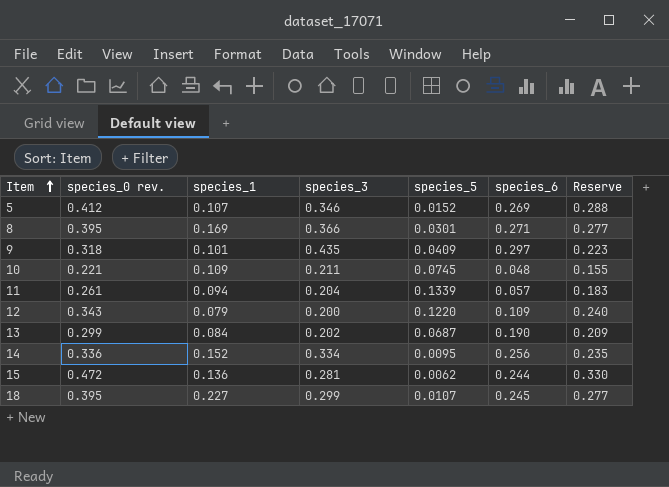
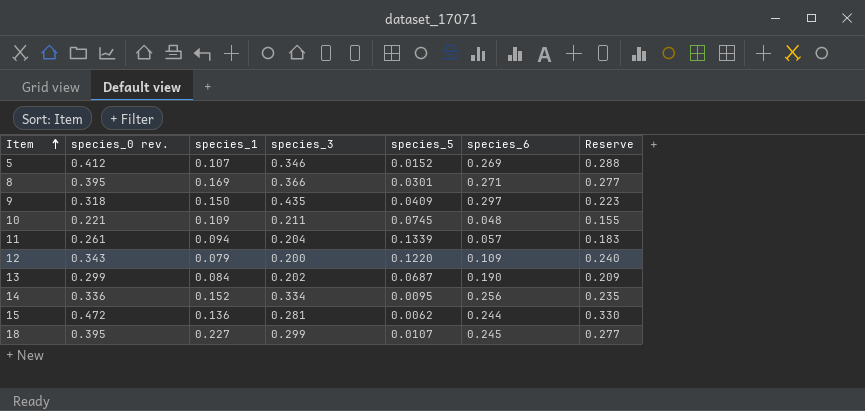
9 | species_1: 0.101 -> 0.150

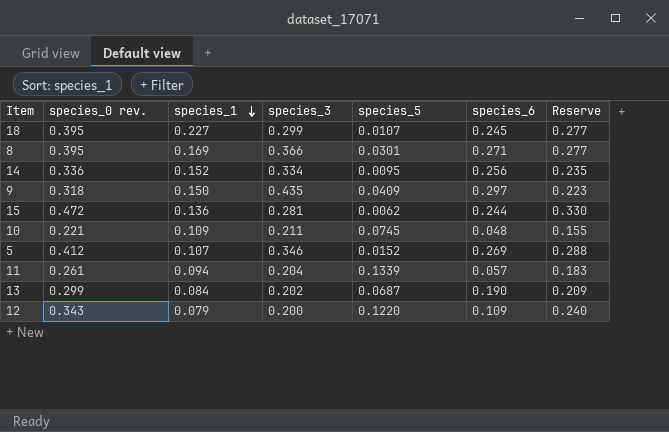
row order: Item ascending -> species_1 descending

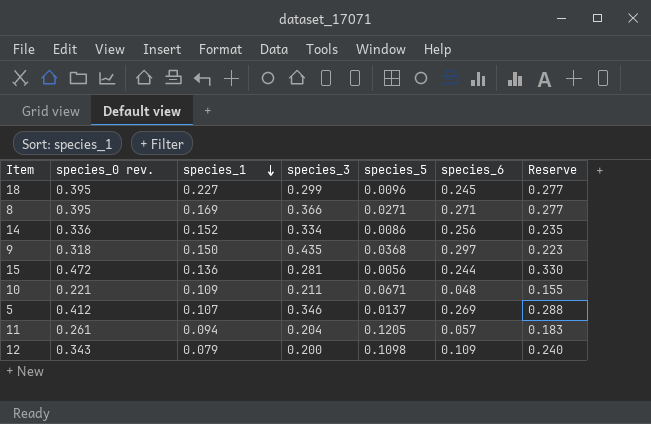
row 13: 0.299 | 0.084 | 0.202 | 0.0687 | 0.190 | 0.209 -> none
18 | species_5: 0.0107 -> 0.0096
8 | species_5: 0.0301 -> 0.0271
14 | species_5: 0.0095 -> 0.0086
9 | species_5: 0.0409 -> 0.0368
15 | species_5: 0.0062 -> 0.0056
10 | species_5: 0.0745 -> 0.0671
5 | species_5: 0.0152 -> 0.0137
11 | species_5: 0.1339 -> 0.1205
12 | species_5: 0.1220 -> 0.1098

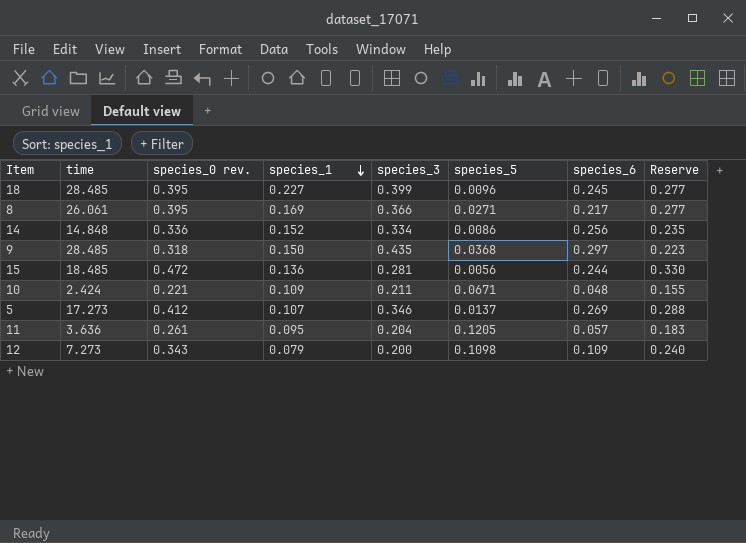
column time | position: none -> 2
18 | species_3: 0.299 -> 0.399
8 | species_6: 0.271 -> 0.217
11 | species_1: 0.094 -> 0.095

